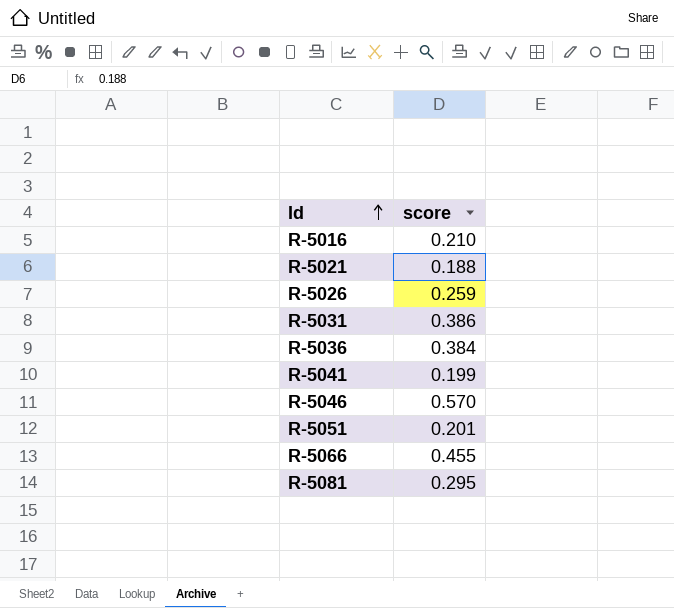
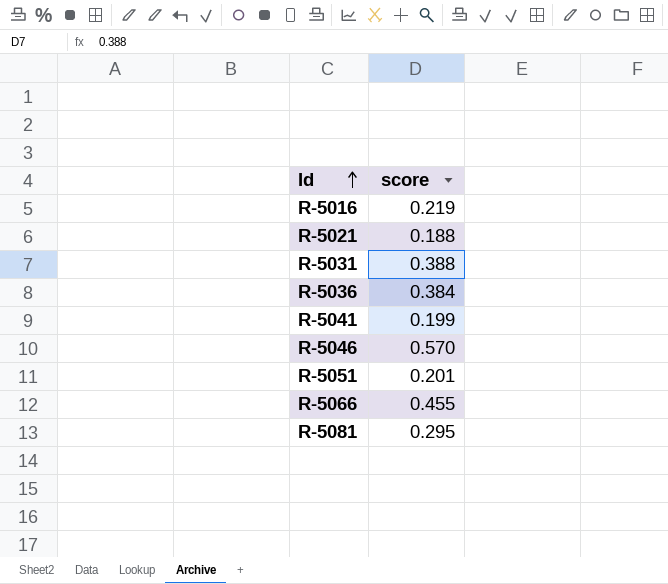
row R-5026: 0.259 -> none
R-5016 | score: 0.210 -> 0.219
R-5031 | score: 0.386 -> 0.388

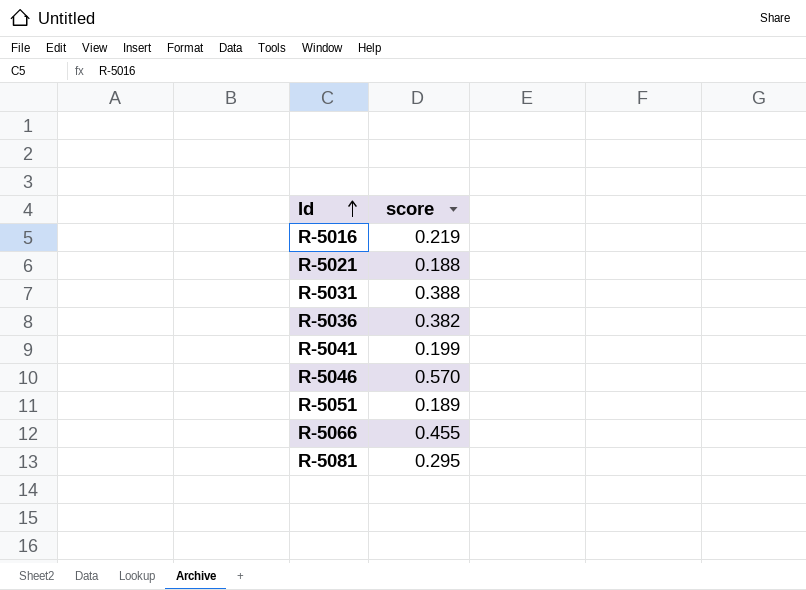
R-5036 | score: 0.384 -> 0.382
R-5051 | score: 0.201 -> 0.189

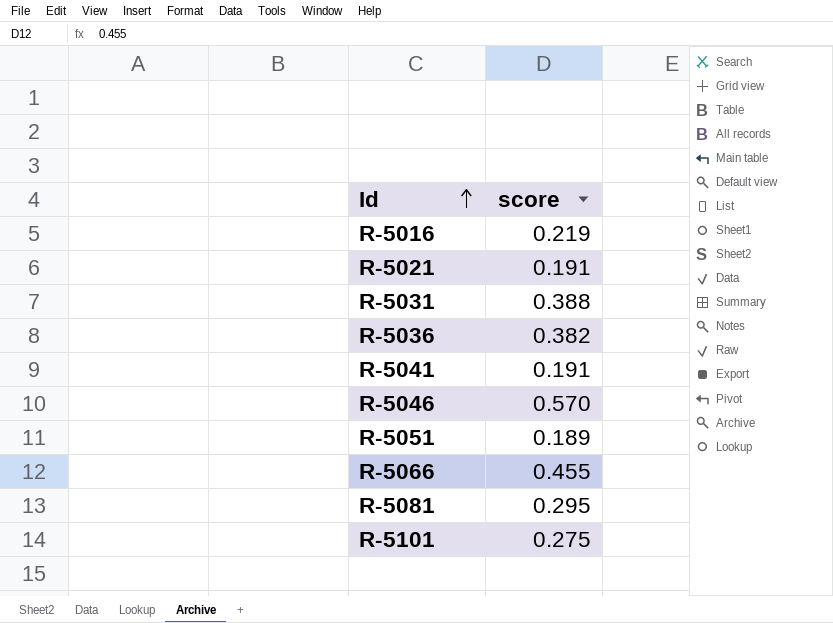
R-5021 | score: 0.188 -> 0.191
R-5041 | score: 0.199 -> 0.191
row R-5101: none -> 0.275

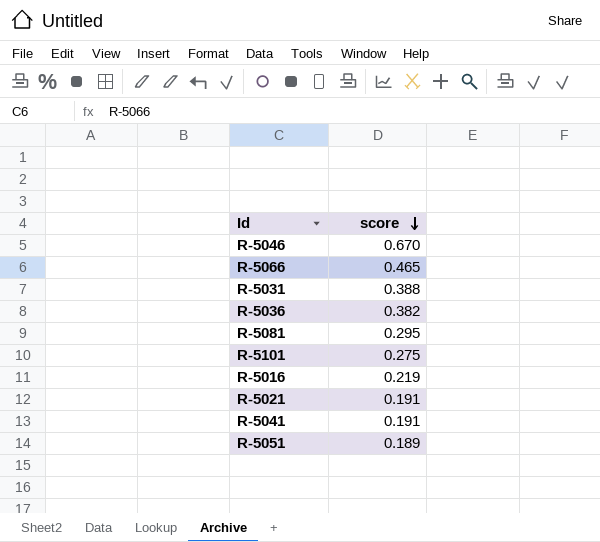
row order: Id ascending -> score descending
R-5046 | score: 0.570 -> 0.670
R-5066 | score: 0.455 -> 0.465

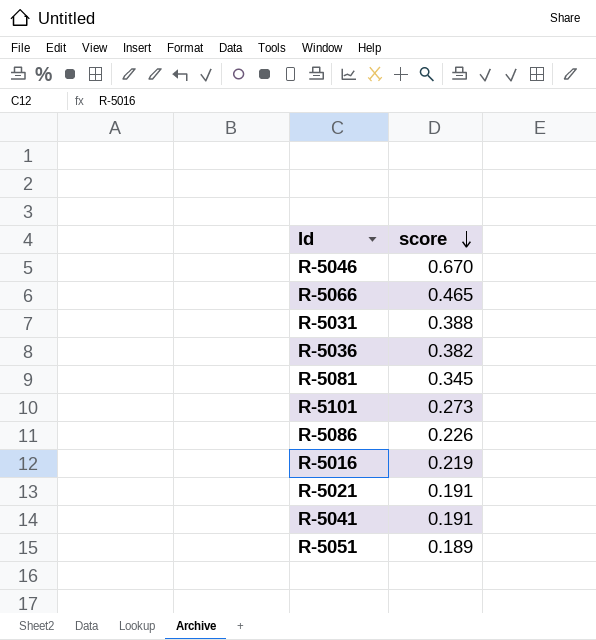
R-5081 | score: 0.295 -> 0.345
R-5101 | score: 0.275 -> 0.273
row R-5086: none -> 0.226

